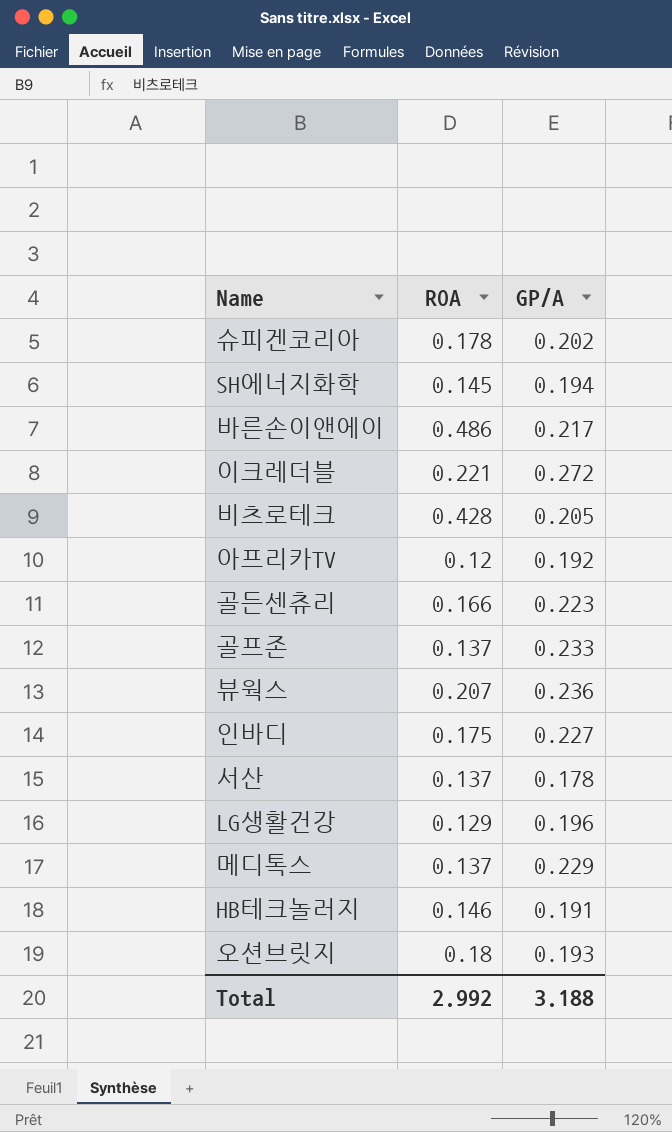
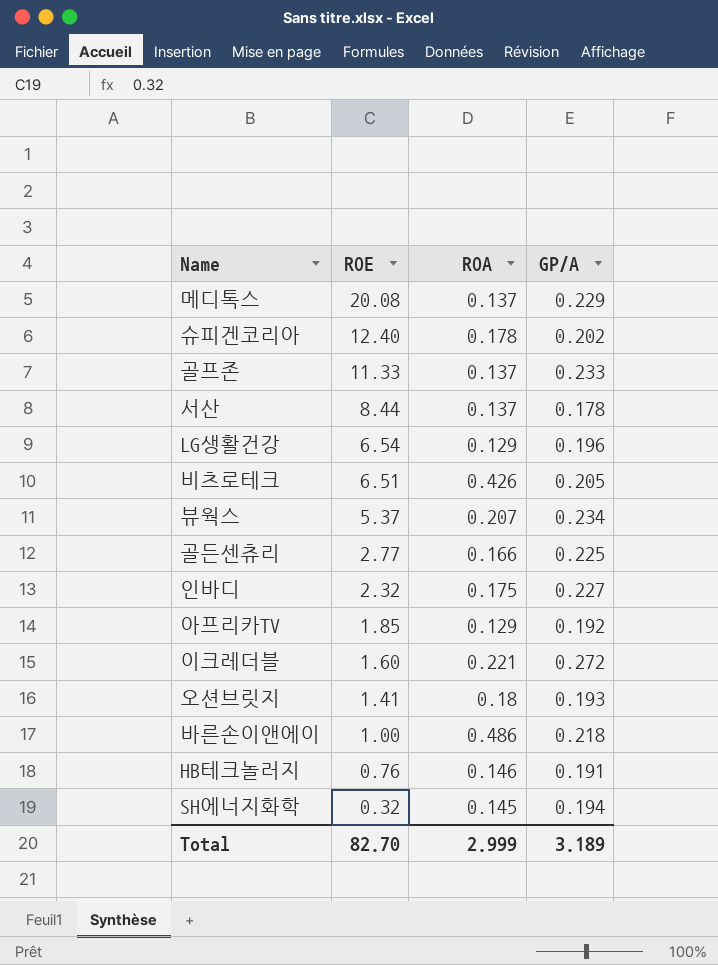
row order: none -> ROE descending
column ROE | position: none -> 2
비츠로테크 | ROA: 0.428 -> 0.426
뷰웍스 | GP/A: 0.236 -> 0.234
골든센츄리 | GP/A: 0.223 -> 0.225
아프리카TV | ROA: 0.12 -> 0.129
바른손이앤에이 | GP/A: 0.217 -> 0.218
Total | ROA: 2.992 -> 2.999
Total | GP/A: 3.188 -> 3.189

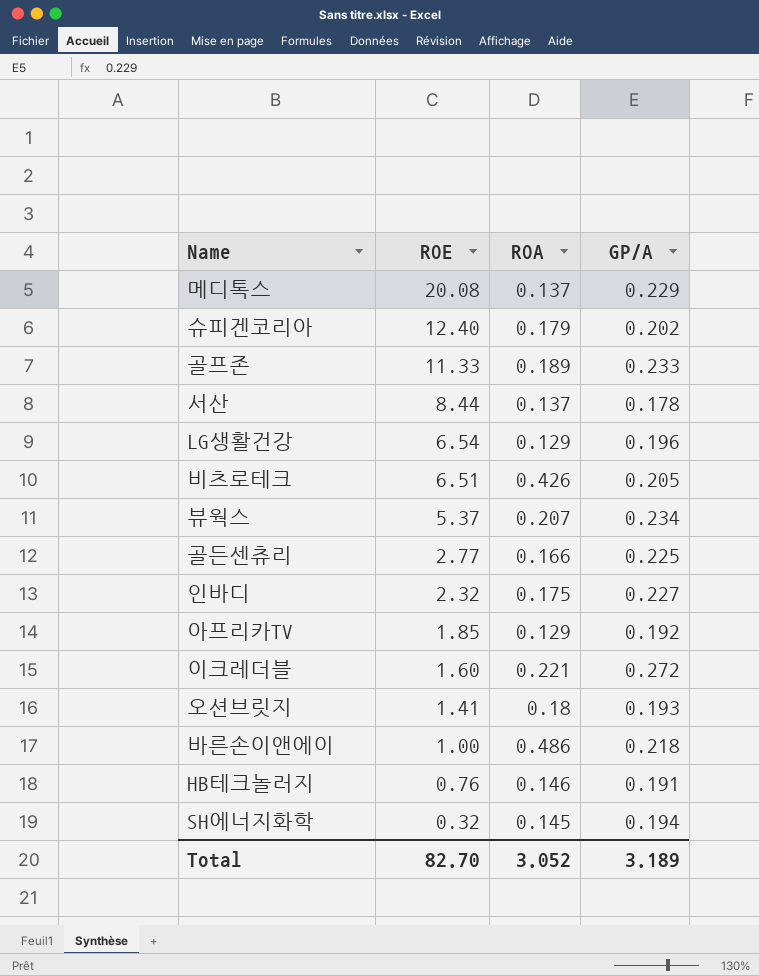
슈피겐코리아 | ROA: 0.178 -> 0.179
골프존 | ROA: 0.137 -> 0.189
Total | ROA: 2.999 -> 3.052

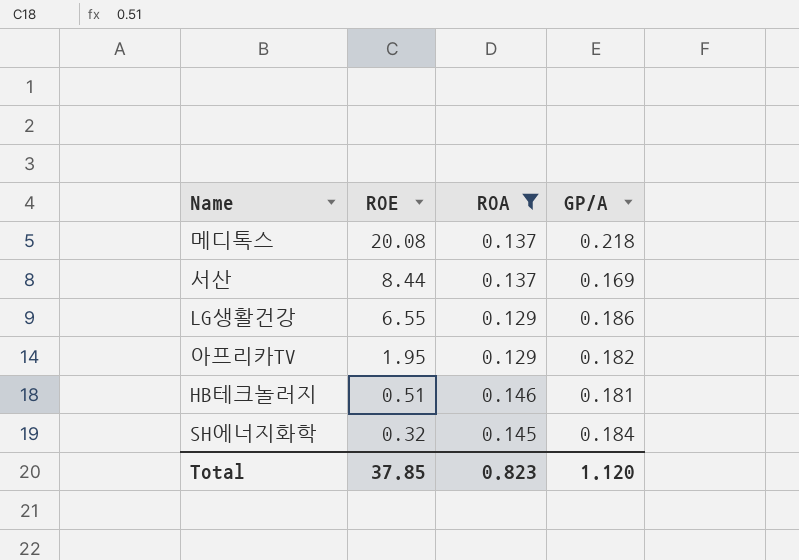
filter: none -> ROA <= 0.146
메디톡스 | GP/A: 0.229 -> 0.218
서산 | GP/A: 0.178 -> 0.169
LG생활건강 | ROE: 6.54 -> 6.55
LG생활건강 | GP/A: 0.196 -> 0.186
아프리카TV | ROE: 1.85 -> 1.95
아프리카TV | GP/A: 0.192 -> 0.182
HB테크놀러지 | ROE: 0.76 -> 0.51
HB테크놀러지 | GP/A: 0.191 -> 0.181
SH에너지화학 | GP/A: 0.194 -> 0.184
Total | ROE: 82.70 -> 37.85
Total | ROA: 3.052 -> 0.823
Total | GP/A: 3.189 -> 1.120

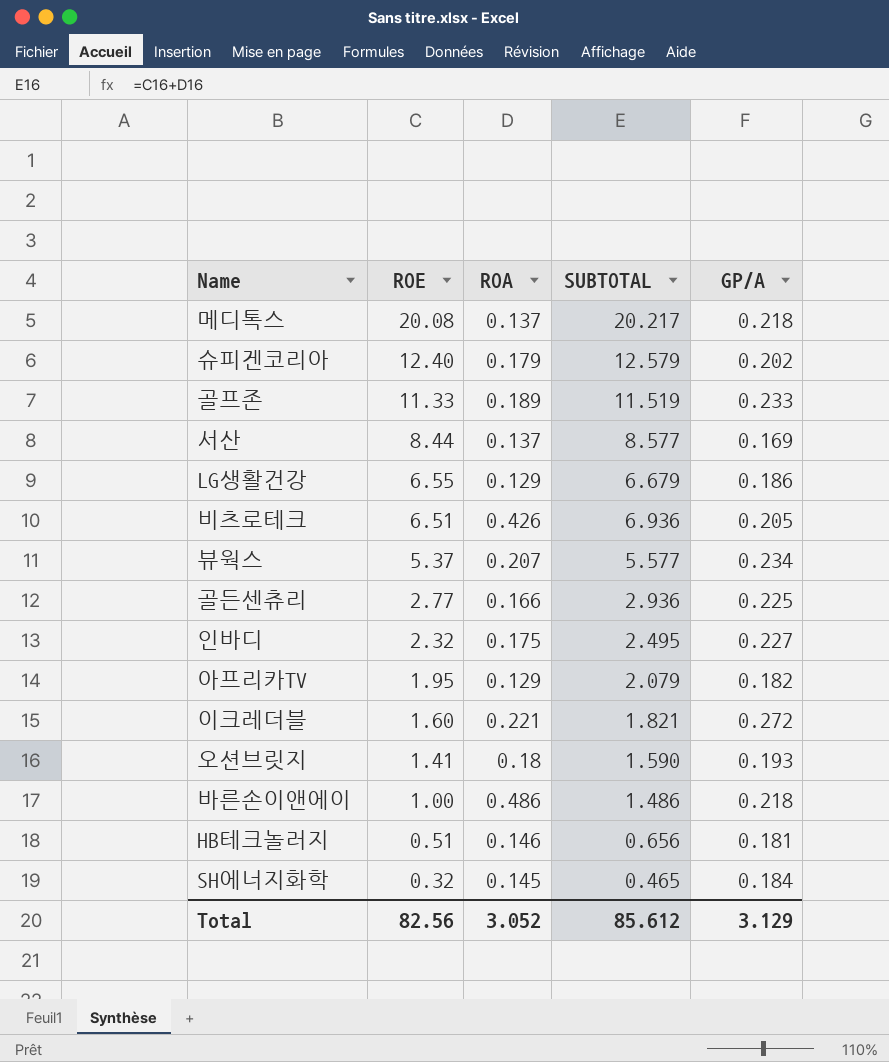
filter: ROA <= 0.146 -> none
column SUBTOTAL | formula: none -> [ROE] + [ROA]
Total | ROE: 37.85 -> 82.56
Total | ROA: 0.823 -> 3.052
Total | GP/A: 1.120 -> 3.129

